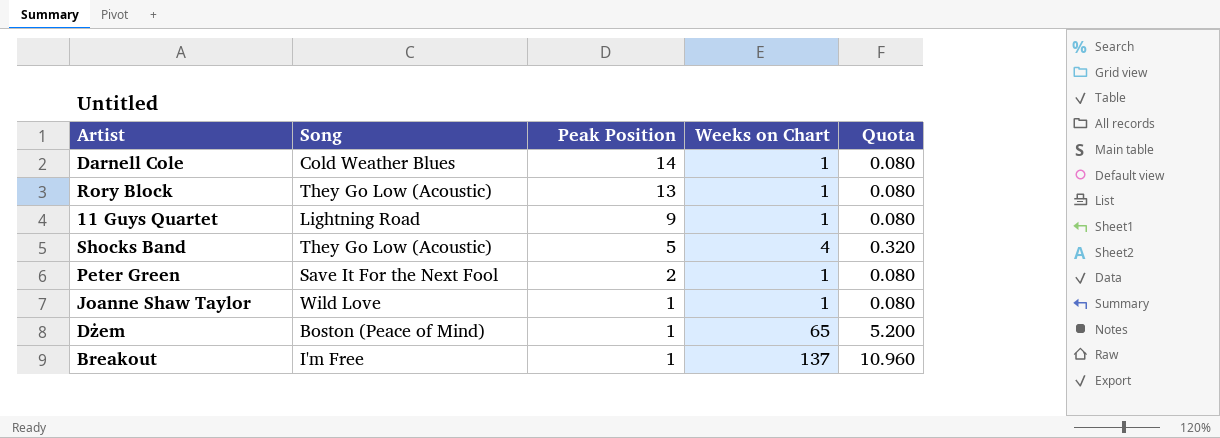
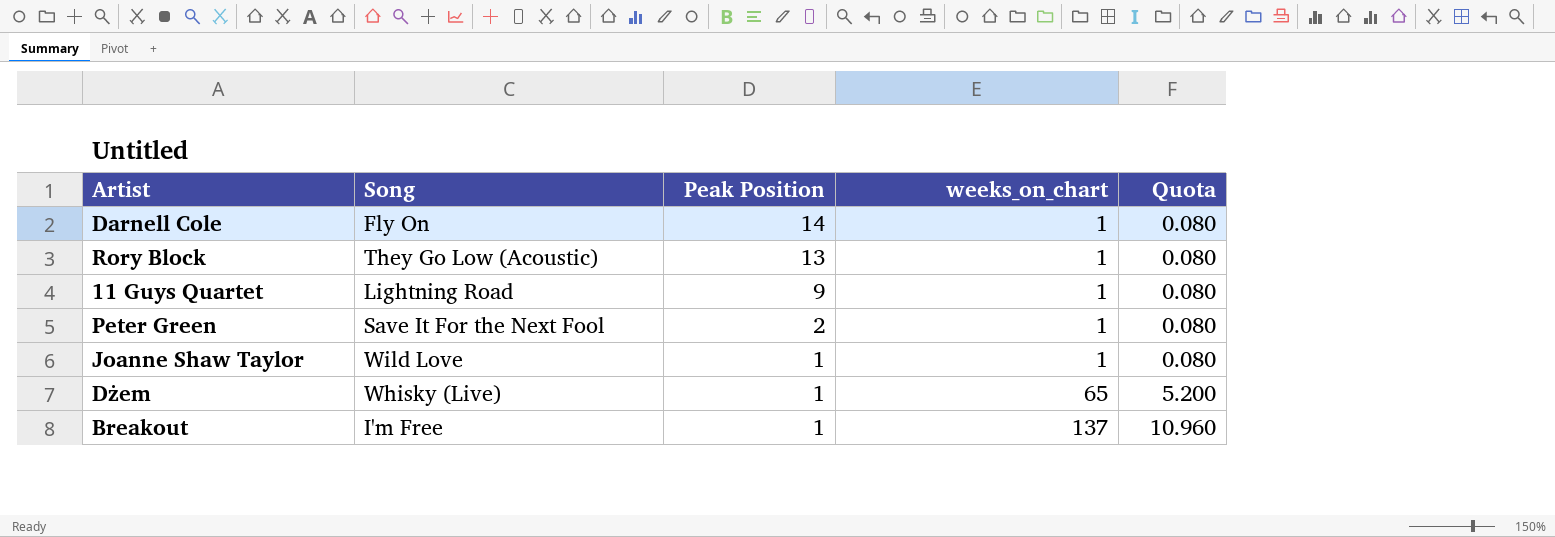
column name: Weeks on Chart -> weeks_on_chart
row Shocks Band: They Go Low (Acoustic) | 5 | 4 | 0.320 -> none
Darnell Cole | Song: Cold Weather Blues -> Fly On
Dżem | Song: Boston (Peace of Mind) -> Whisky (Live)

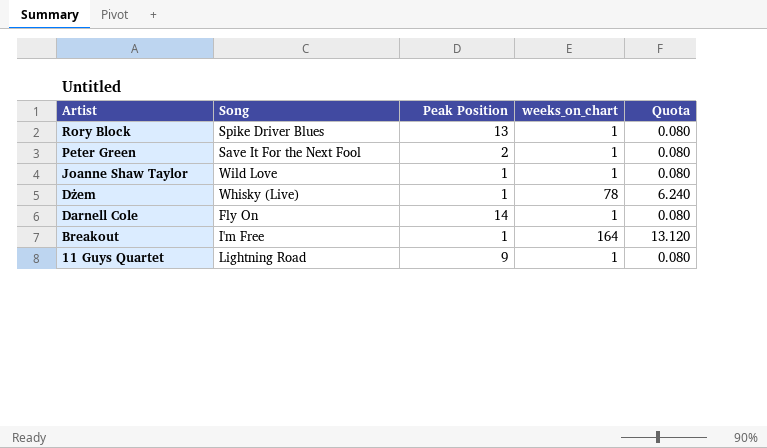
row order: Peak Position descending -> Artist descending
Rory Block | Song: They Go Low (Acoustic) -> Spike Driver Blues
Dżem | weeks_on_chart: 65 -> 78
Dżem | Quota: 5.200 -> 6.240
Breakout | weeks_on_chart: 137 -> 164
Breakout | Quota: 10.960 -> 13.120

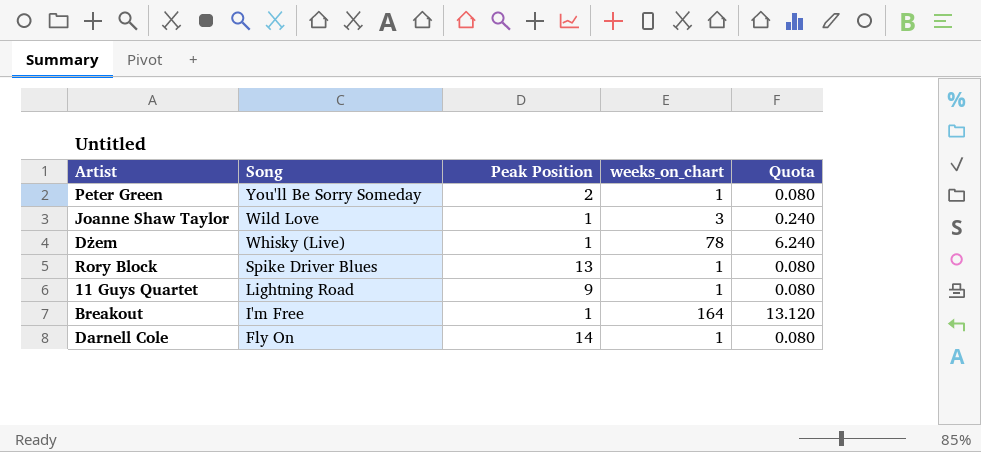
row order: Artist descending -> Song descending
Peter Green | Song: Save It For the Next Fool -> You'll Be Sorry Someday
Joanne Shaw Taylor | weeks_on_chart: 1 -> 3
Joanne Shaw Taylor | Quota: 0.080 -> 0.240

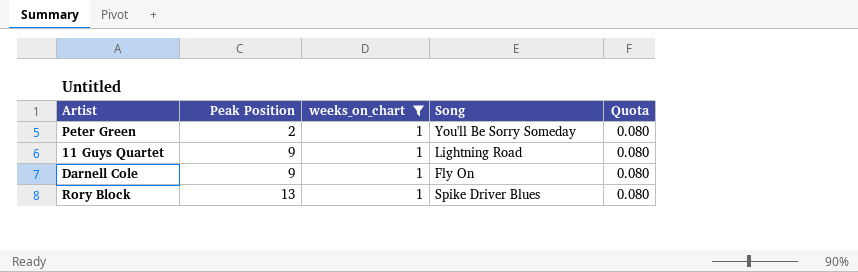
filter: none -> weeks_on_chart = 1
row order: Song descending -> Peak Position ascending
column Song | position: 2 -> 4
Darnell Cole | Peak Position: 14 -> 9

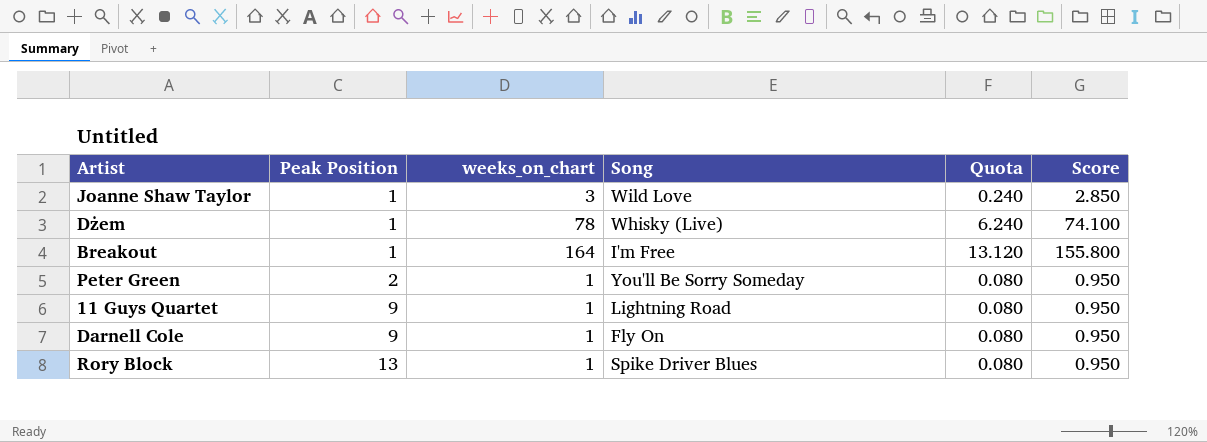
filter: weeks_on_chart = 1 -> none
column Score | formula: none -> [weeks_on_chart] * 0.95

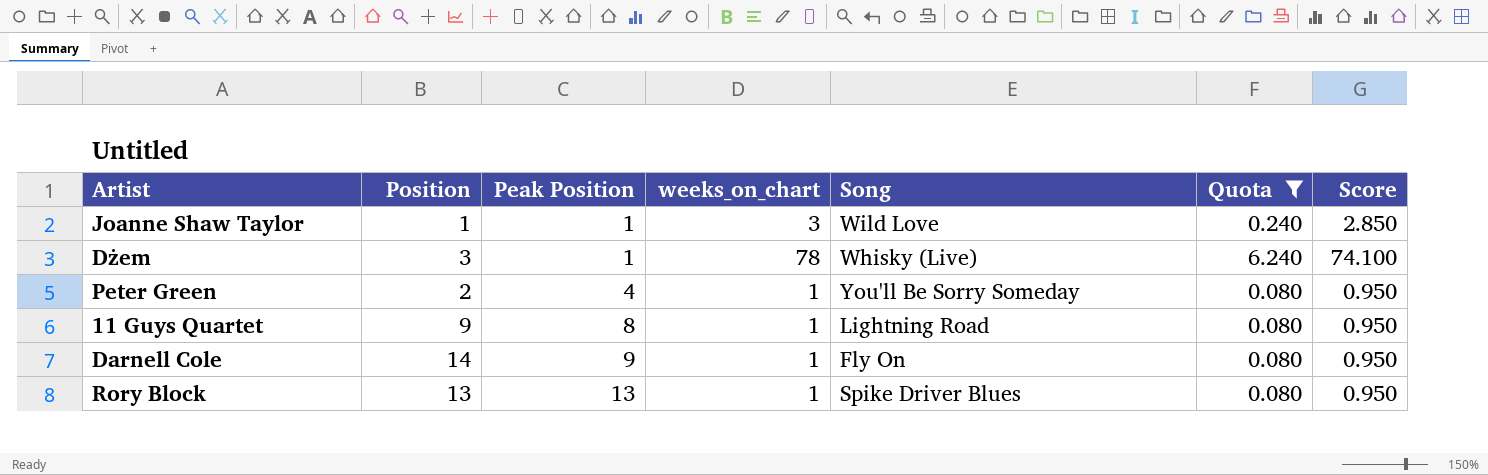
filter: none -> Quota != 13.120
column Position | position: none -> 2
Peter Green | Peak Position: 2 -> 4
11 Guys Quartet | Peak Position: 9 -> 8

